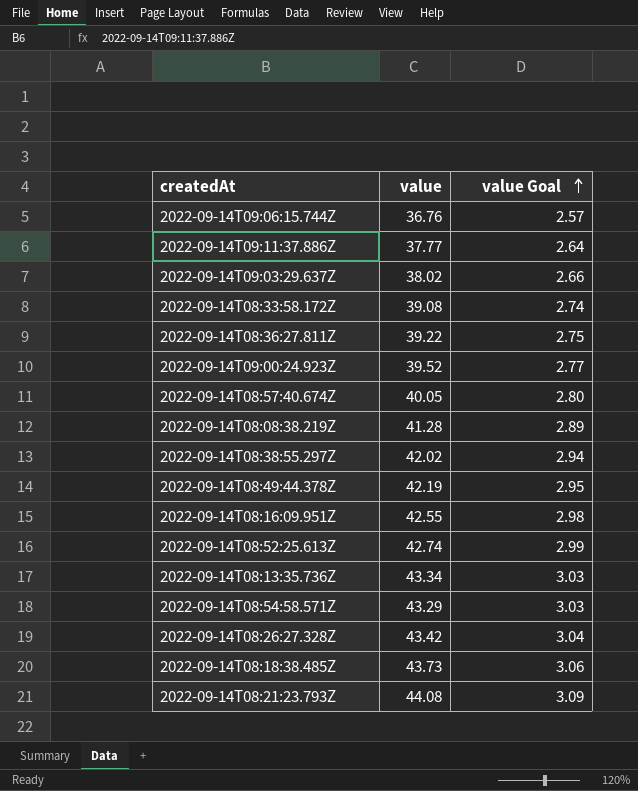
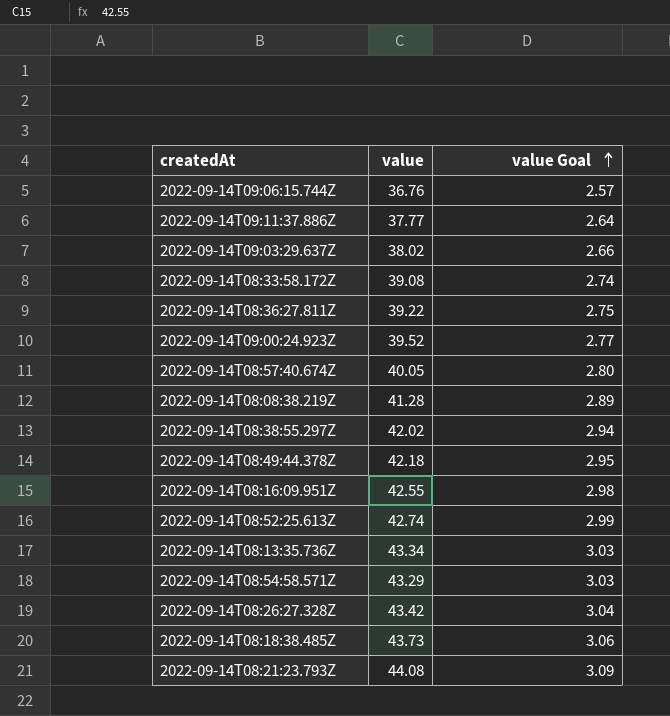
2022-09-14T08:49:44.378Z | value: 42.19 -> 42.18

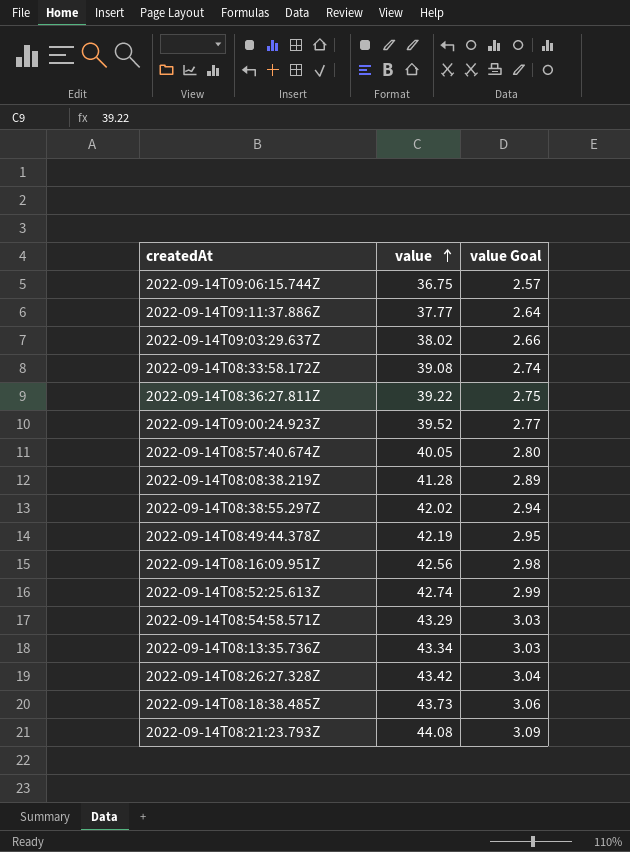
row order: value Goal ascending -> value ascending
2022-09-14T09:06:15.744Z | value: 36.76 -> 36.75
2022-09-14T08:49:44.378Z | value: 42.18 -> 42.19
2022-09-14T08:16:09.951Z | value: 42.55 -> 42.56

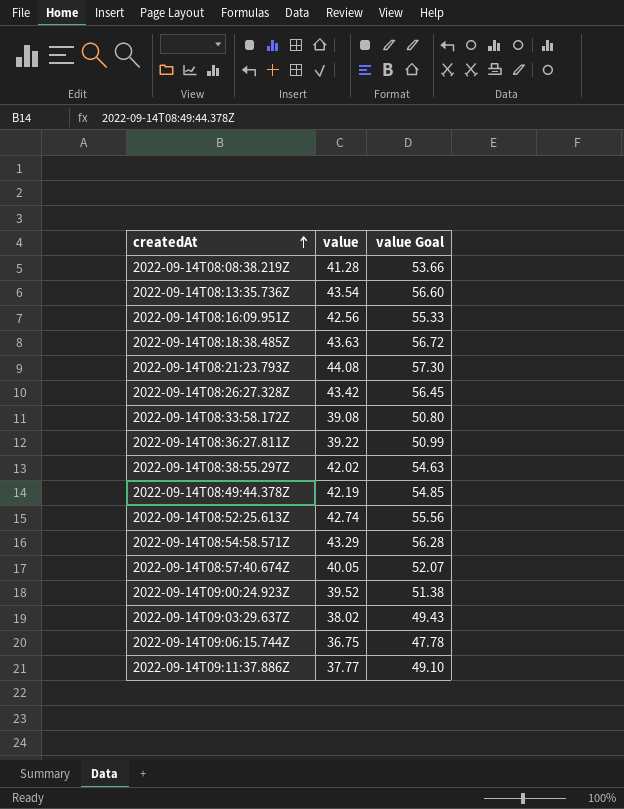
row order: value ascending -> createdAt ascending
column value Goal | formula: [value] * 0.07 -> [value] * 1.3
2022-09-14T08:13:35.736Z | value: 43.34 -> 43.54
2022-09-14T08:18:38.485Z | value: 43.73 -> 43.63

